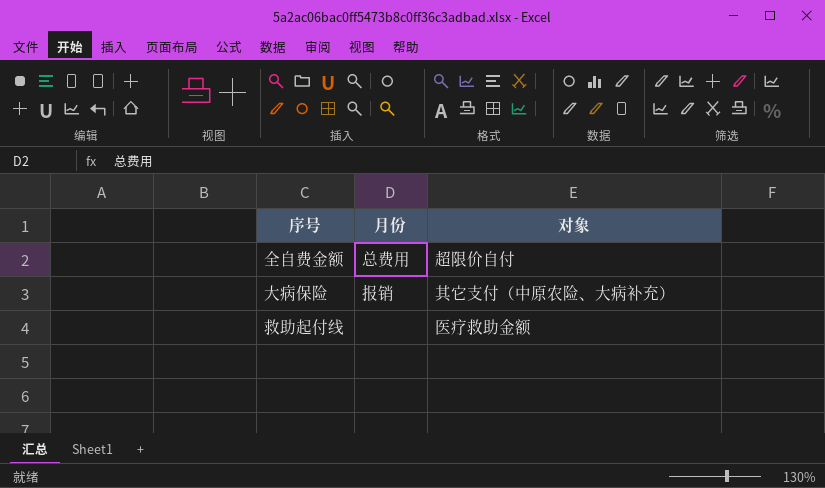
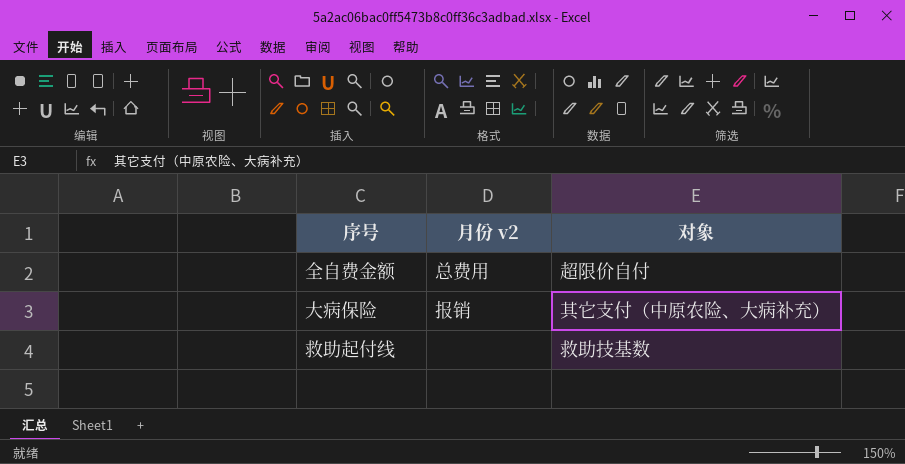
column name: 月份 -> 月份 v2
救助起付线 | 对象: 医疗救助金额 -> 救助技基数

